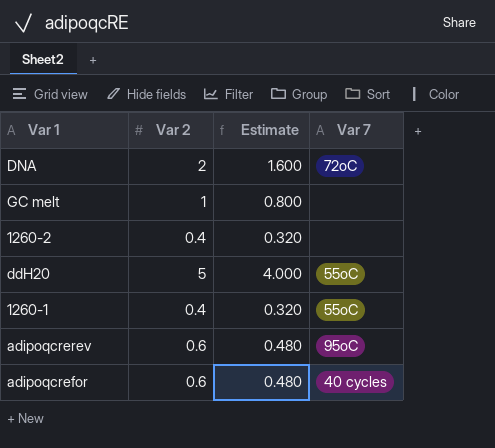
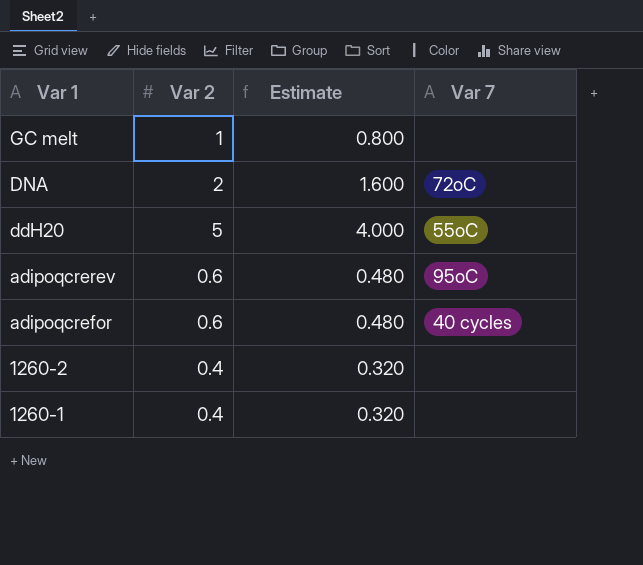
row order: none -> Var 1 descending
1260-1 | Var 7: 55oC -> none

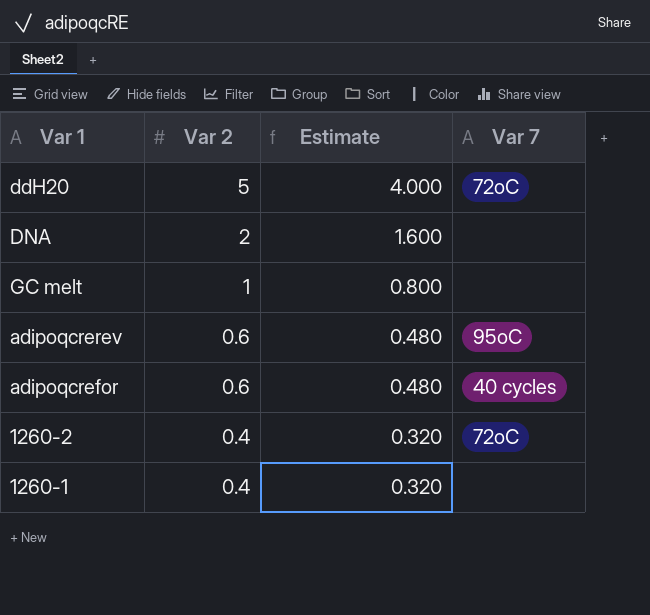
row order: Var 1 descending -> Var 2 descending
ddH20 | Var 7: 55oC -> 72oC
DNA | Var 7: 72oC -> none
1260-2 | Var 7: none -> 72oC

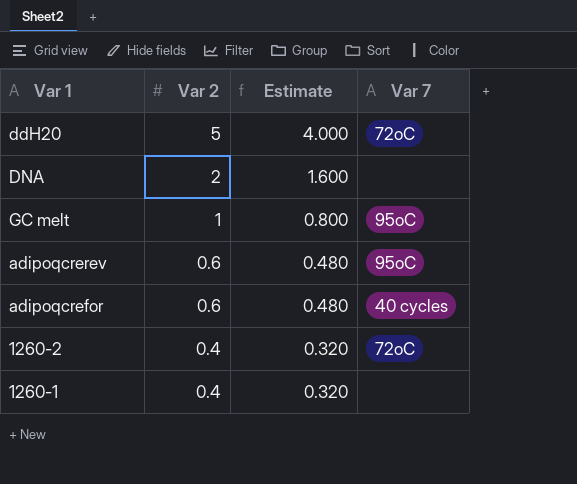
GC melt | Var 7: none -> 95oC

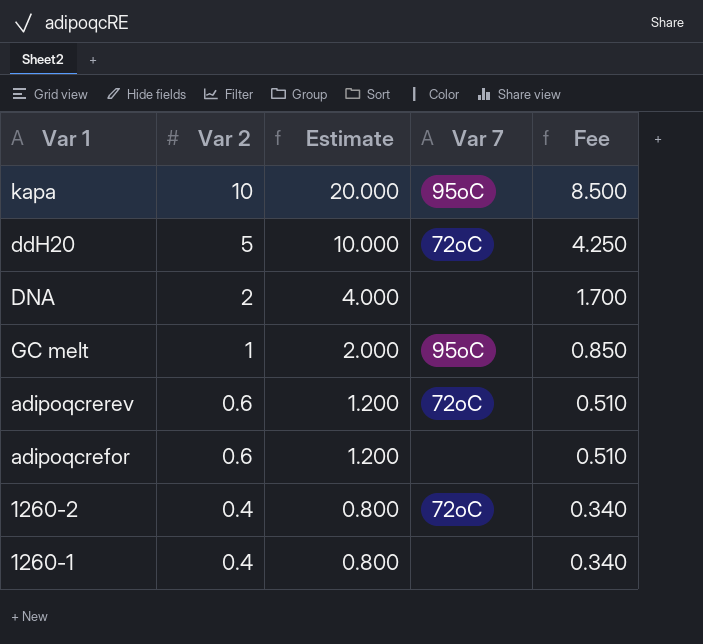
column Estimate | formula: [Var 2] * 0.8 -> [Var 2] * 2
column Fee | formula: none -> [Var 2] * 0.85
row kapa: none -> 10 | 20.000 | 95oC | 8.500
adipoqcrerev | Var 7: 95oC -> 72oC
adipoqcrefor | Var 7: 40 cycles -> none

